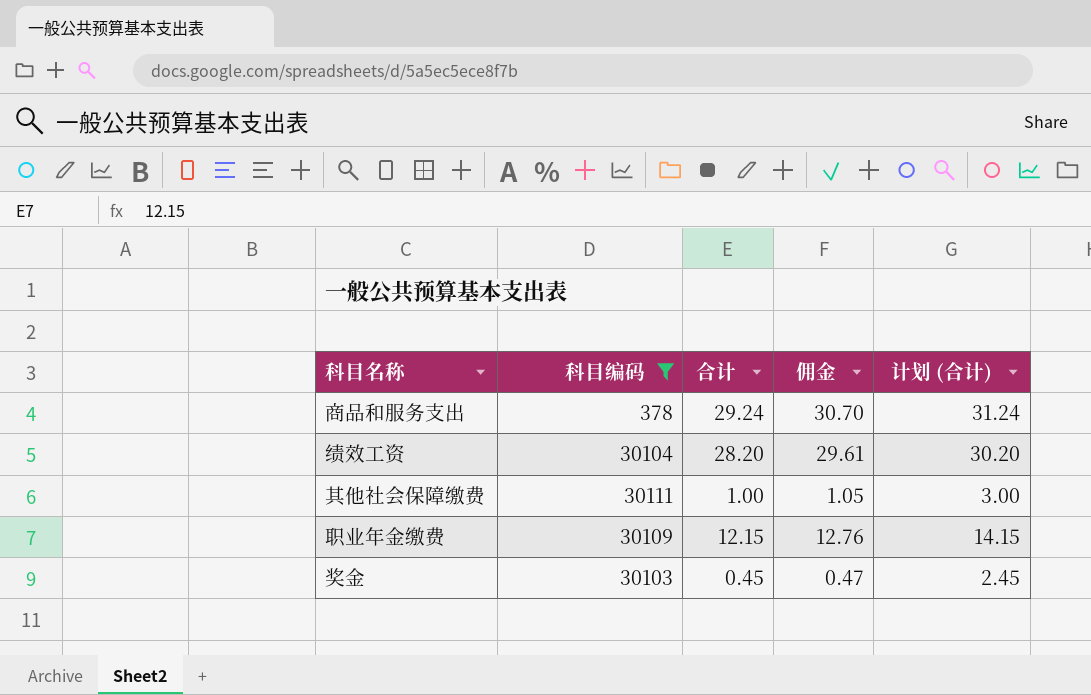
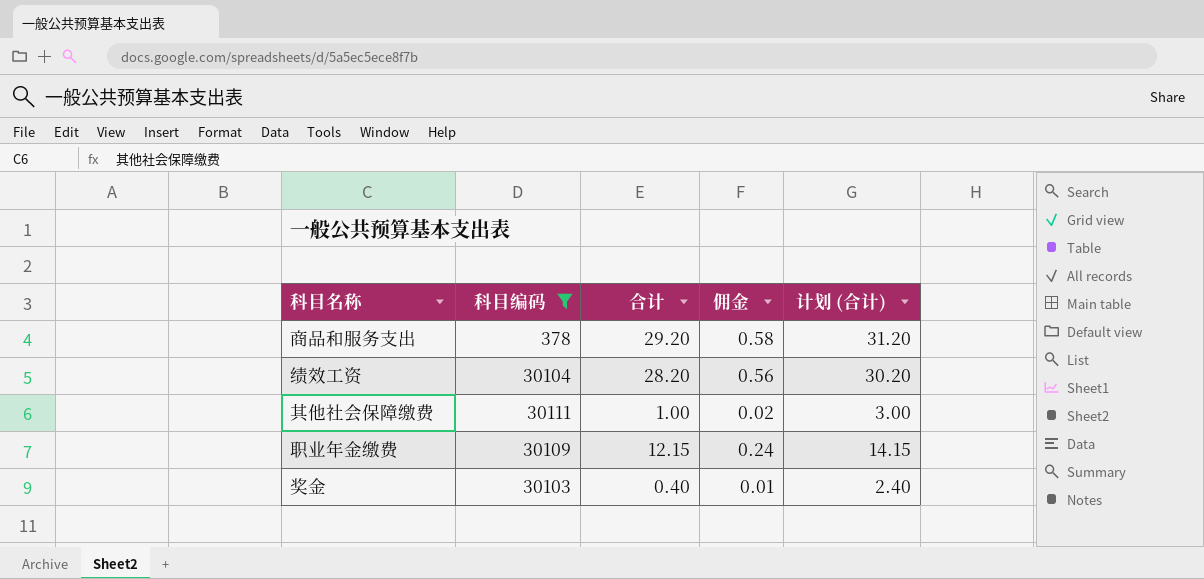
column 佣金 | formula: [合计] * 1.05 -> [合计] * 0.02
商品和服务支出 | 合计: 29.24 -> 29.20
商品和服务支出 | 计划 (合计): 31.24 -> 31.20
奖金 | 合计: 0.45 -> 0.40
奖金 | 计划 (合计): 2.45 -> 2.40

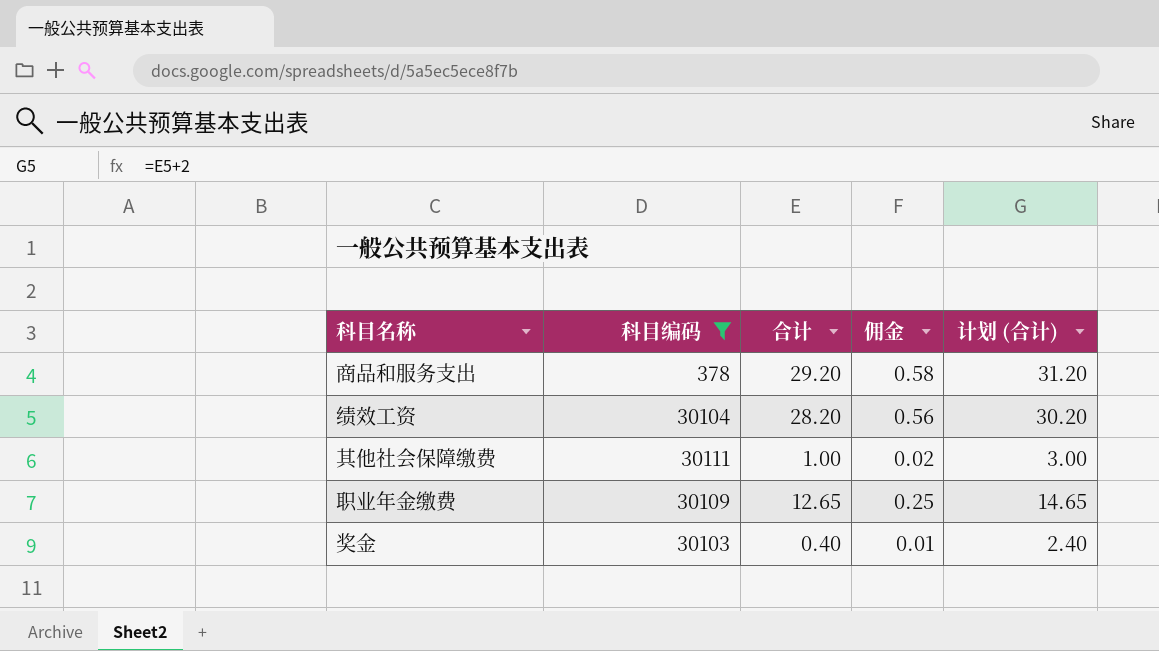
职业年金缴费 | 合计: 12.15 -> 12.65
职业年金缴费 | 佣金: 0.24 -> 0.25
职业年金缴费 | 计划 (合计): 14.15 -> 14.65

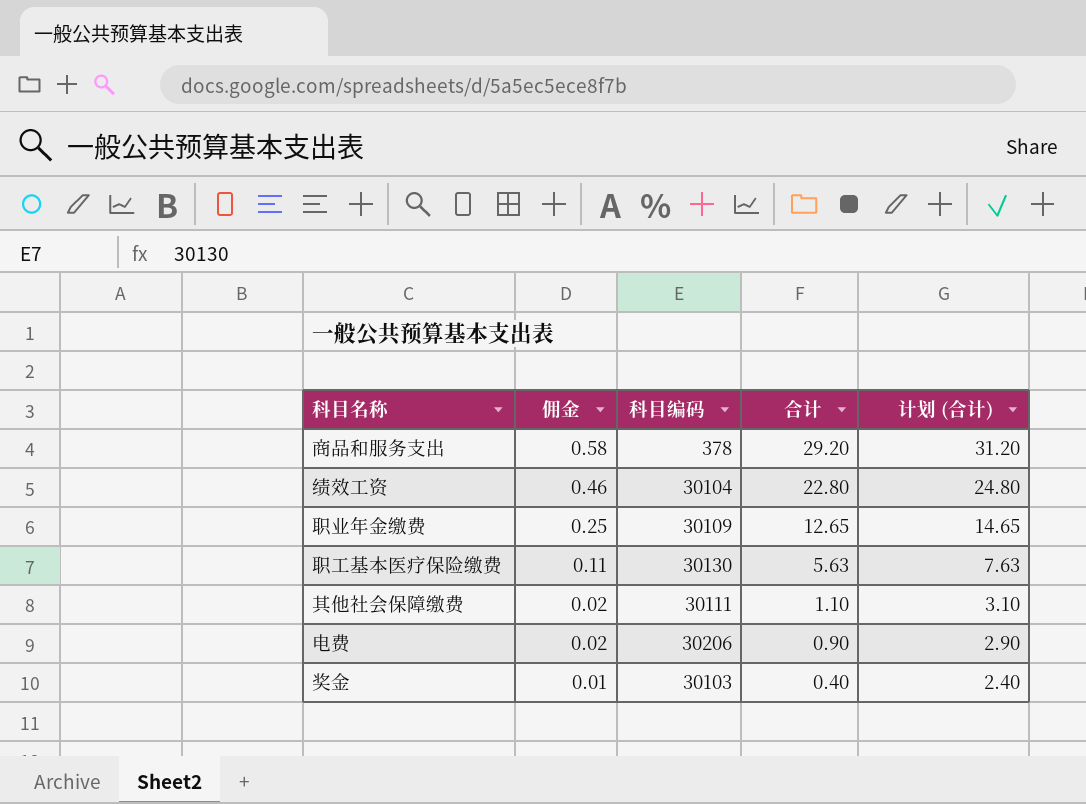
filter: 科目编码 <= 30111 -> none
row order: none -> 佣金 descending
column 佣金 | position: 4 -> 2
绩效工资 | 佣金: 0.56 -> 0.46
绩效工资 | 合计: 28.20 -> 22.80
绩效工资 | 计划 (合计): 30.20 -> 24.80
其他社会保障缴费 | 合计: 1.00 -> 1.10
其他社会保障缴费 | 计划 (合计): 3.00 -> 3.10

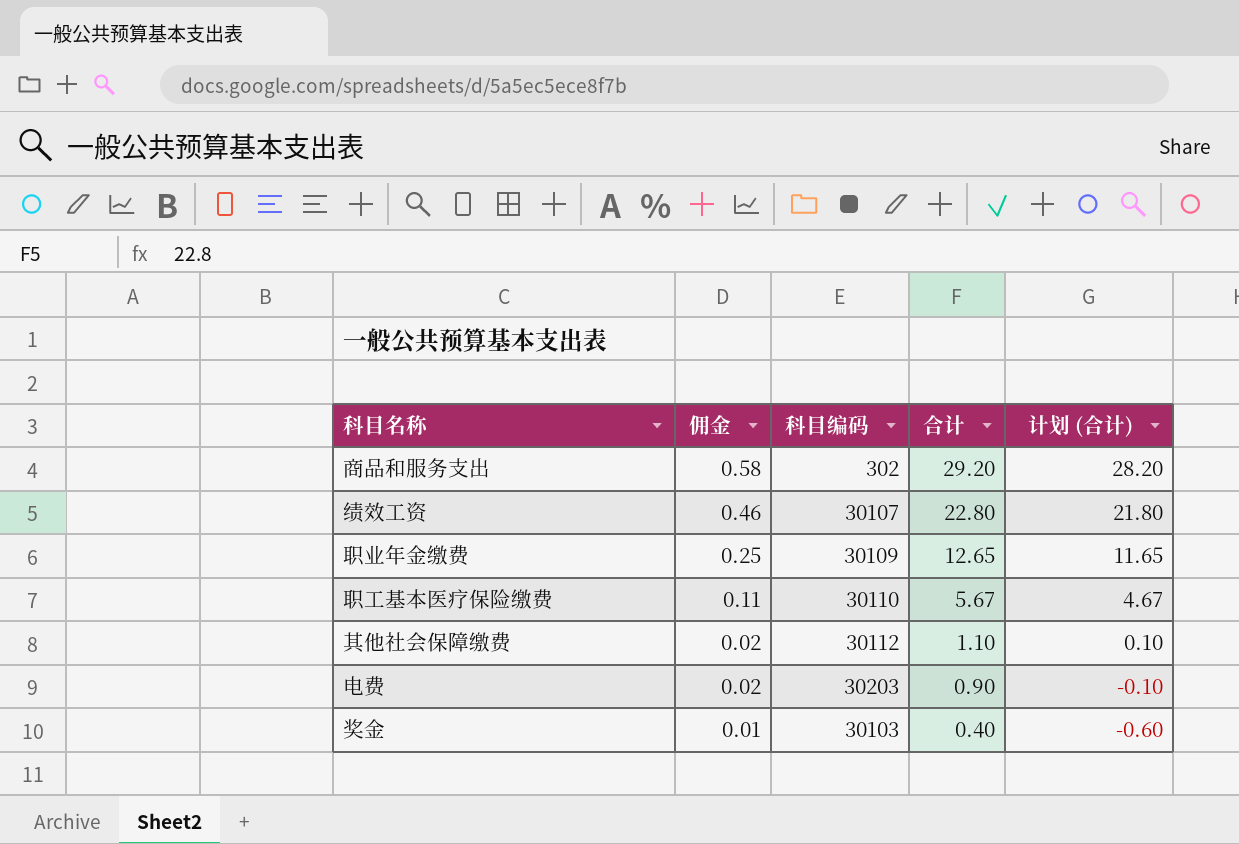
column 计划 (合计) | formula: [合计] + 2 -> [合计] - 1
商品和服务支出 | 科目编码: 378 -> 302
绩效工资 | 科目编码: 30104 -> 30107
职工基本医疗保险缴费 | 科目编码: 30130 -> 30110
职工基本医疗保险缴费 | 合计: 5.63 -> 5.67
其他社会保障缴费 | 科目编码: 30111 -> 30112
电费 | 科目编码: 30206 -> 30203

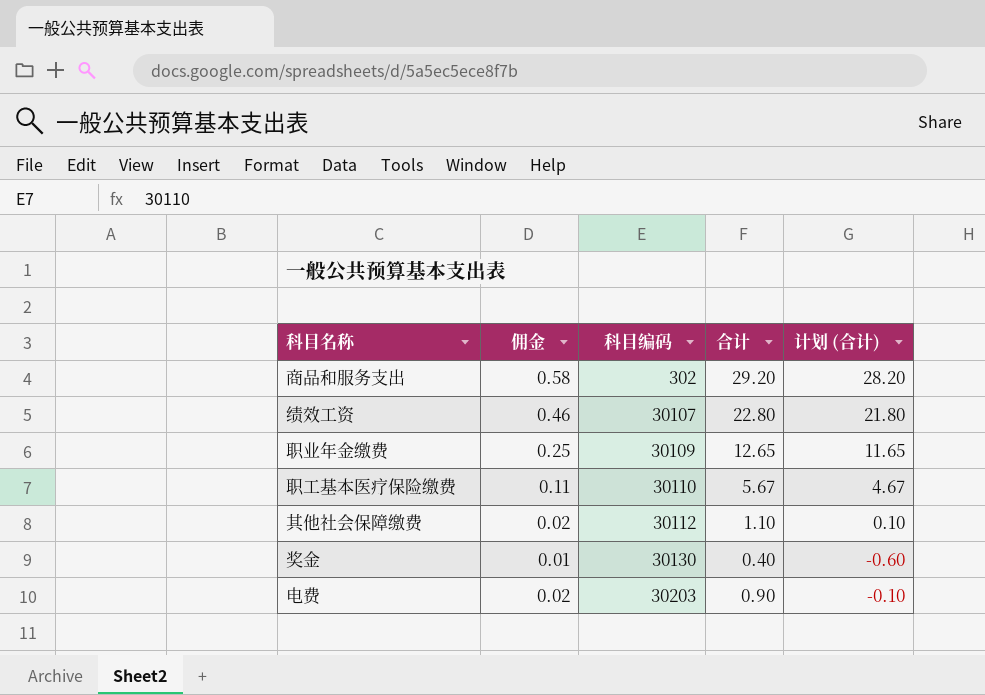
row order: 佣金 descending -> 科目编码 ascending
奖金 | 科目编码: 30103 -> 30130

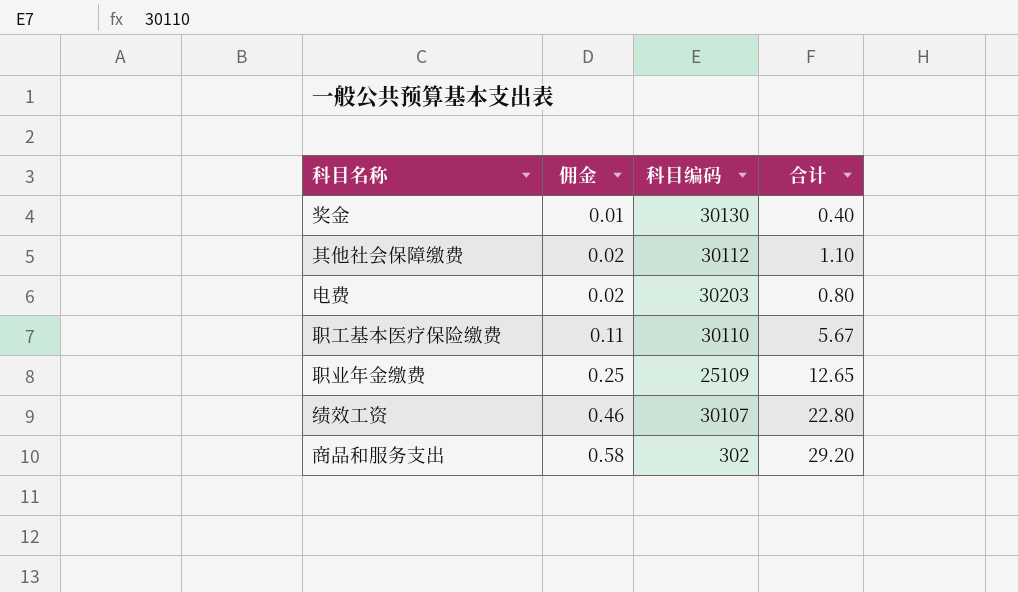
row order: 科目编码 ascending -> 佣金 ascending
column 计划 (合计) | formula: [合计] - 1 -> none
电费 | 合计: 0.90 -> 0.80
职业年金缴费 | 科目编码: 30109 -> 25109

